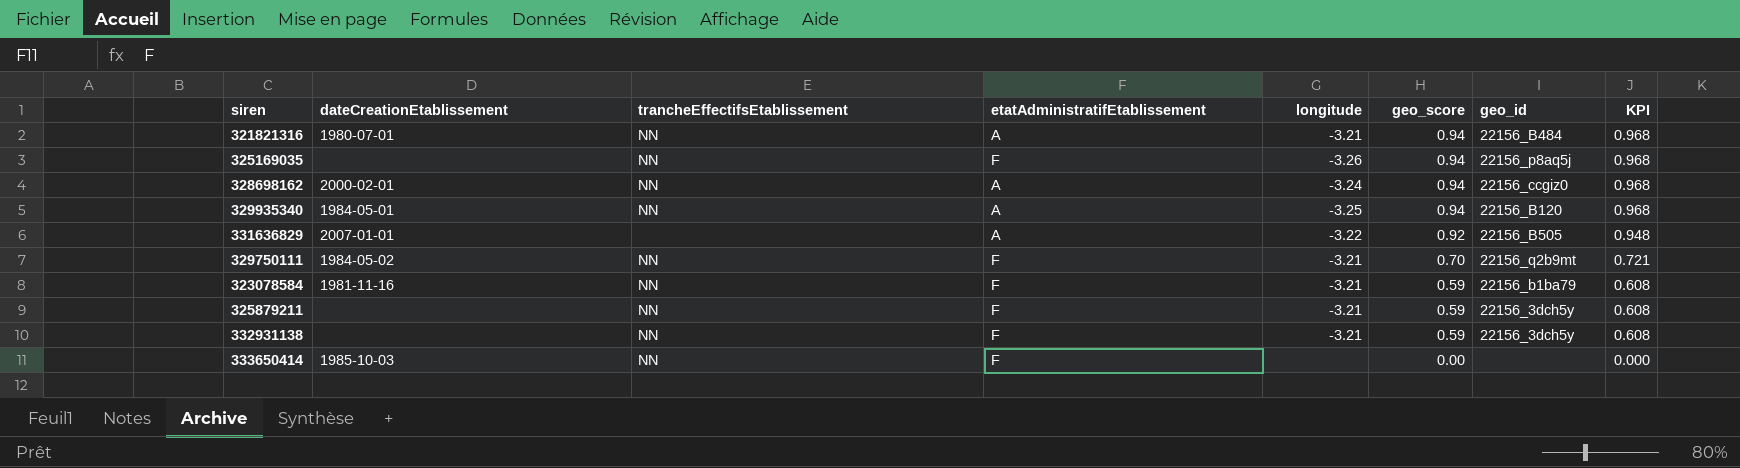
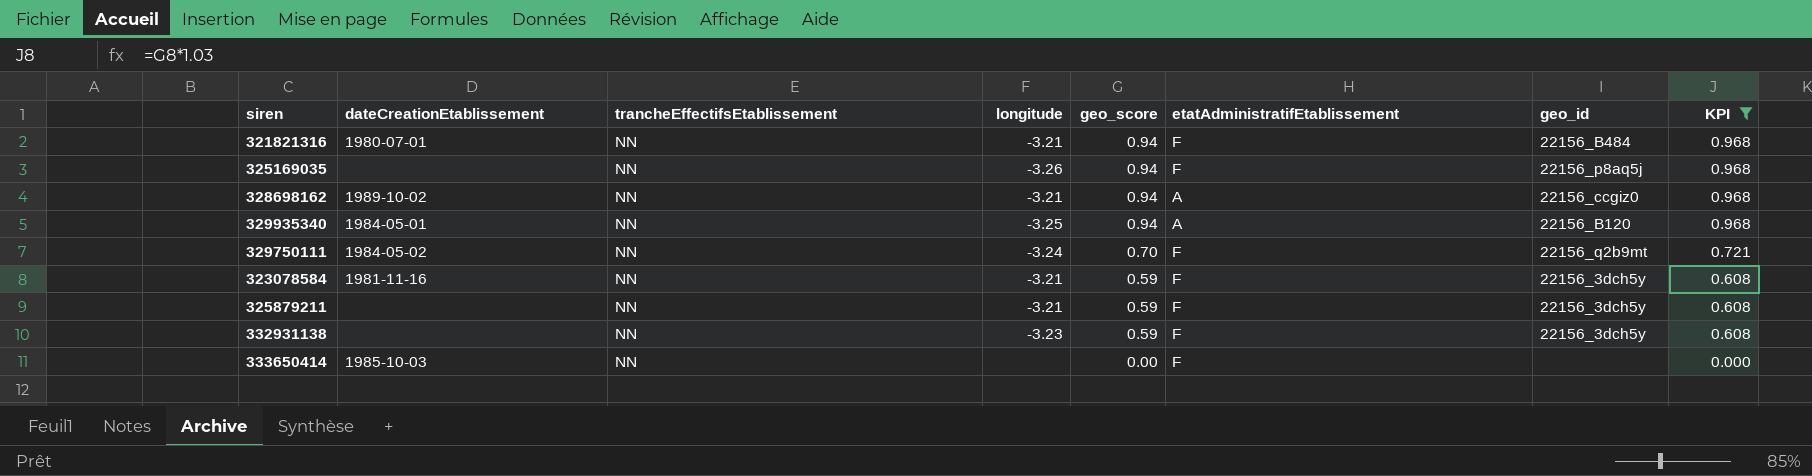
filter: none -> KPI != 0.948
column etatAdministratifEtablissement | position: 4 -> 6
321821316 | etatAdministratifEtablissement: A -> F
328698162 | dateCreationEtablissement: 2000-02-01 -> 1989-10-02
328698162 | longitude: -3.24 -> -3.21
329750111 | longitude: -3.21 -> -3.24
323078584 | geo_id: 22156_b1ba79 -> 22156_3dch5y
332931138 | longitude: -3.21 -> -3.23

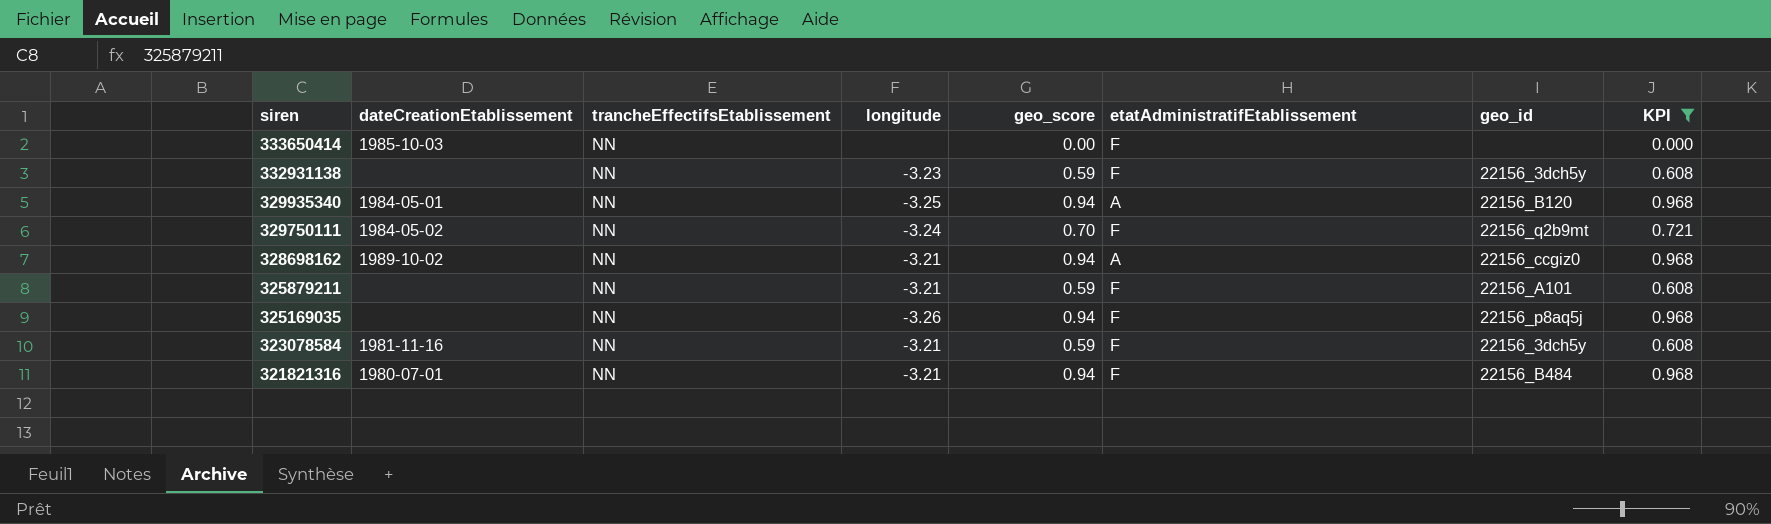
row order: geo_score descending -> siren descending
325879211 | geo_id: 22156_3dch5y -> 22156_A101

